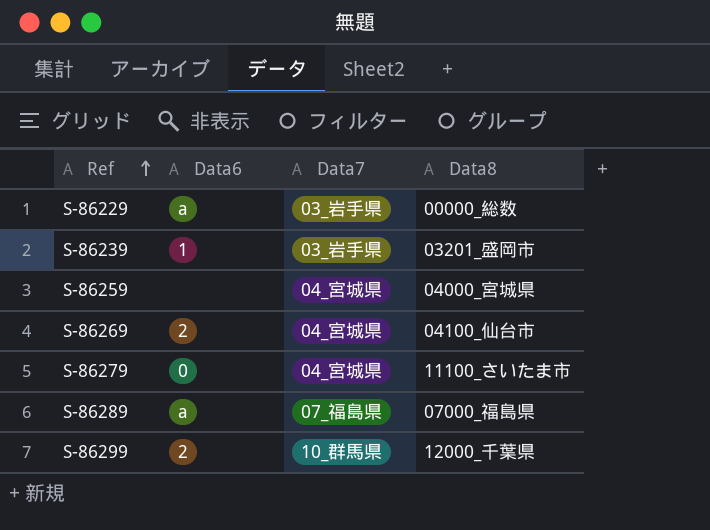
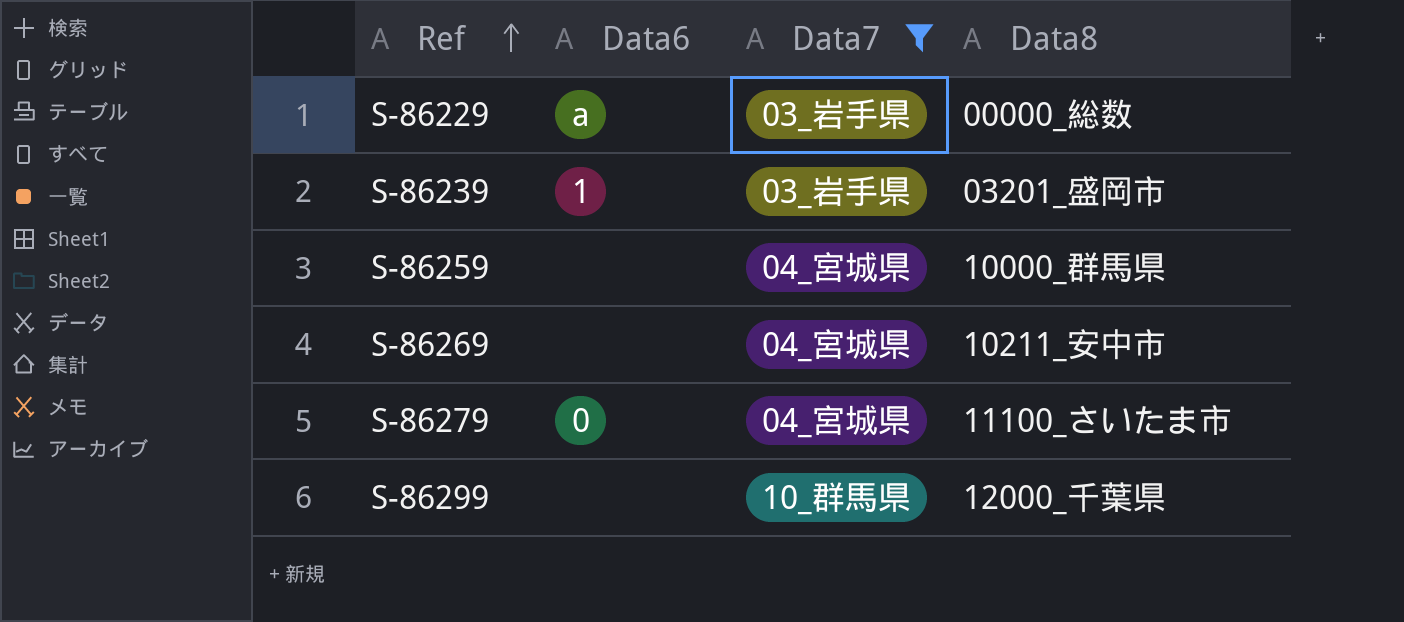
filter: none -> Data7 != 07_福島県
S-86259 | Data8: 04000_宮城県 -> 10000_群馬県
S-86269 | Data6: 2 -> none
S-86269 | Data8: 04100_仙台市 -> 10211_安中市
S-86299 | Data6: 2 -> none

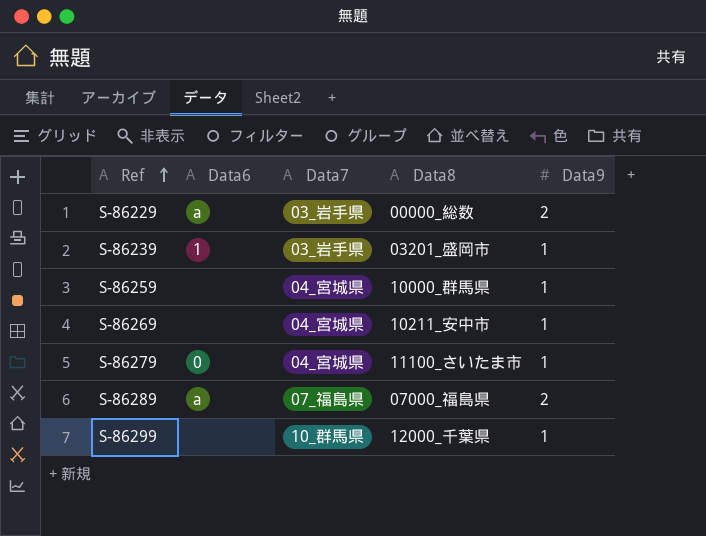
filter: Data7 != 07_福島県 -> none
column Data9 | position: none -> 5

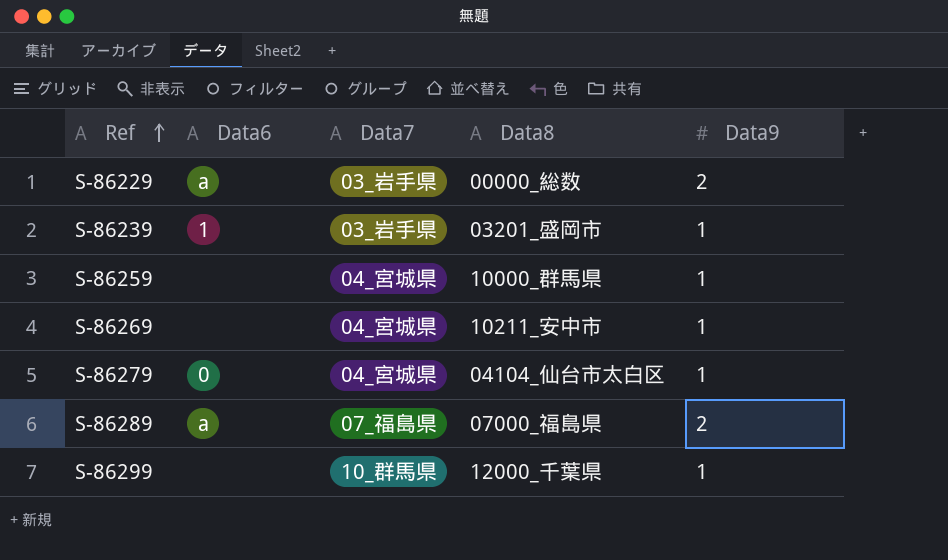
S-86279 | Data8: 11100_さいたま市 -> 04104_仙台市太白区

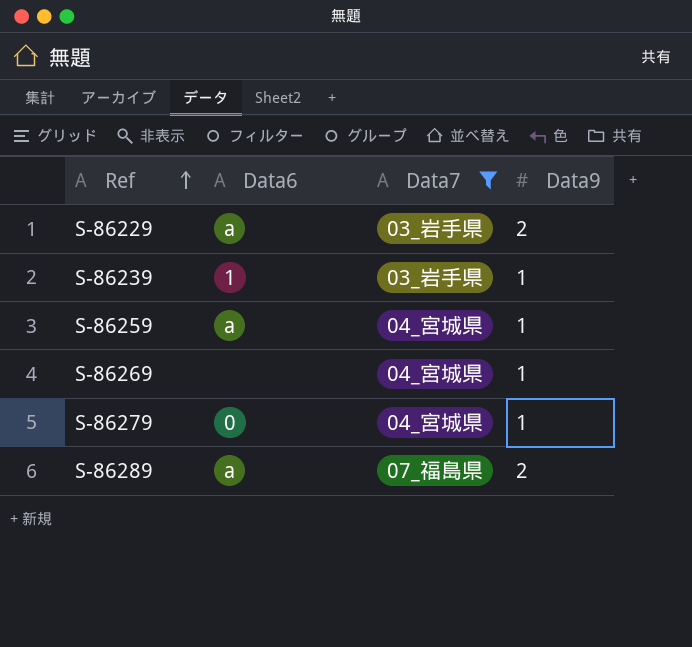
filter: none -> Data7 != 10_群馬県
column Data8 | position: 4 -> none
S-86259 | Data6: none -> a

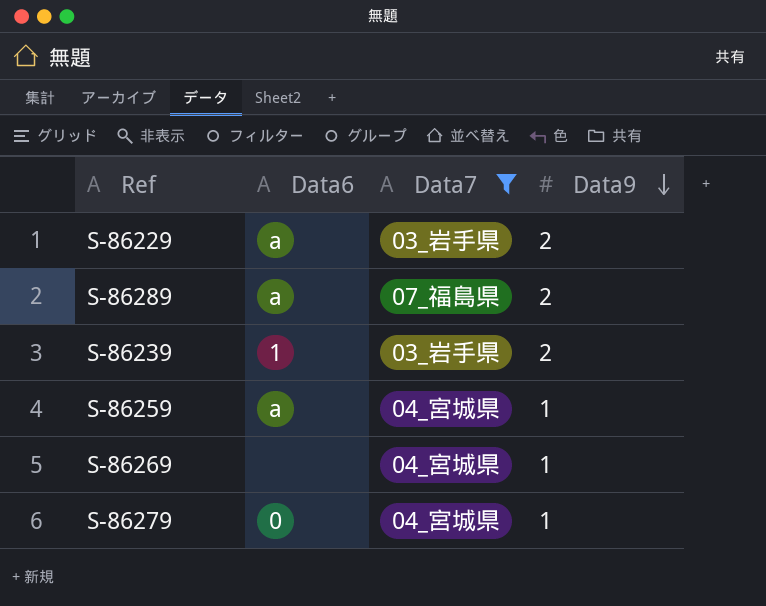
row order: Ref ascending -> Data9 descending
S-86239 | Data9: 1 -> 2

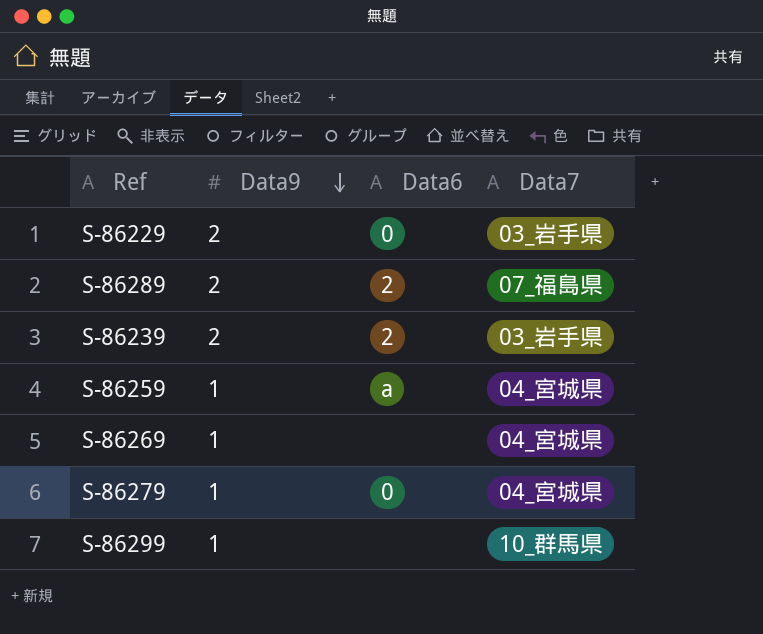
filter: Data7 != 10_群馬県 -> none
column Data9 | position: 4 -> 2
S-86229 | Data6: a -> 0
S-86289 | Data6: a -> 2
S-86239 | Data6: 1 -> 2

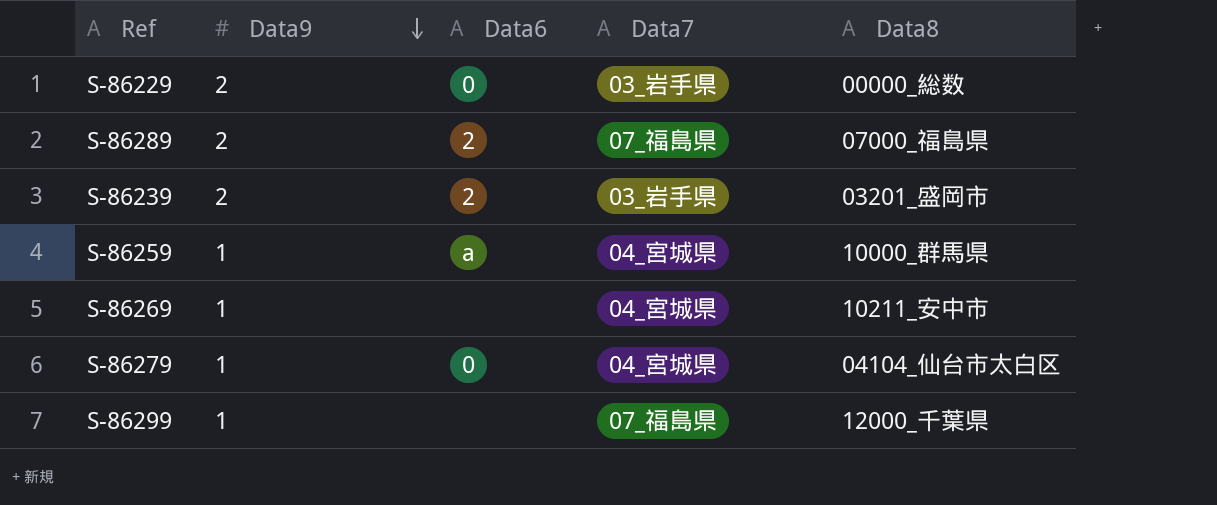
column Data8 | position: none -> 5
S-86299 | Data7: 10_群馬県 -> 07_福島県

